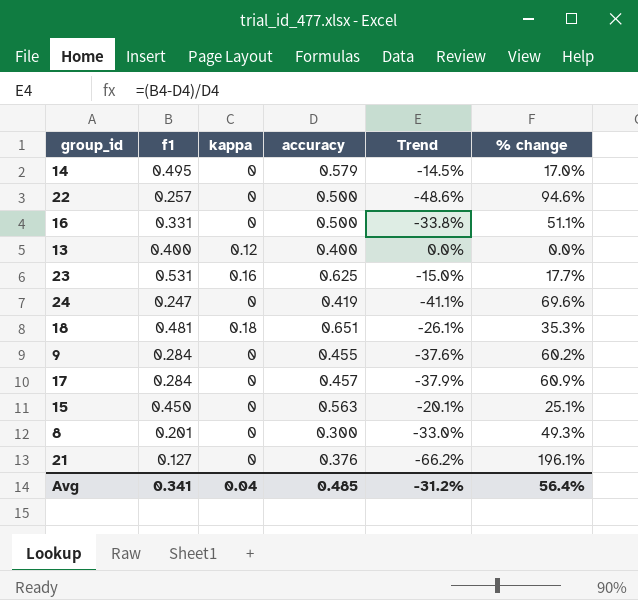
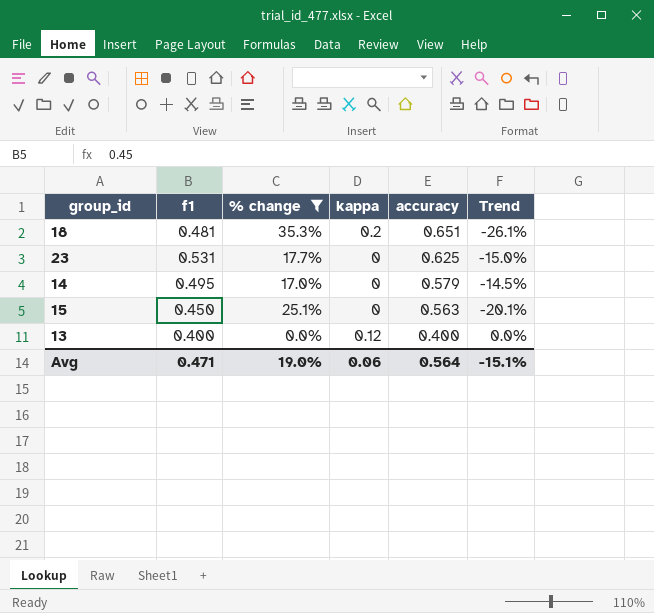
filter: none -> % change <= 35.3%
row order: none -> accuracy descending
column % change | position: 6 -> 3
18 | kappa: 0.18 -> 0.2
23 | kappa: 0.16 -> 0
Avg | f1: 0.341 -> 0.471
Avg | % change: 56.4% -> 19.0%
Avg | kappa: 0.04 -> 0.06
Avg | accuracy: 0.485 -> 0.564
Avg | Trend: -31.2% -> -15.1%

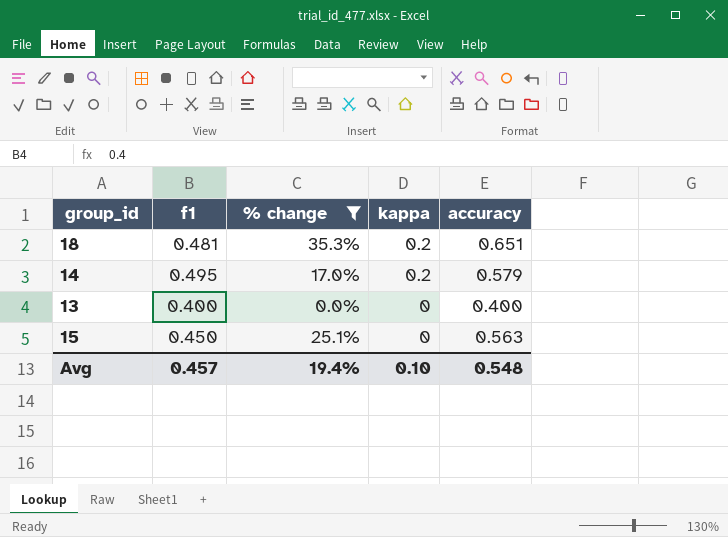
row order: accuracy descending -> kappa descending
column Trend | formula: ([f1] - [accuracy]) / [accuracy] -> none
row 23: 0.531 | 17.7% | 0 | 0.625 | -15.0% -> none
14 | kappa: 0 -> 0.2
13 | kappa: 0.12 -> 0
Avg | f1: 0.471 -> 0.457
Avg | % change: 19.0% -> 19.4%
Avg | kappa: 0.06 -> 0.10
Avg | accuracy: 0.564 -> 0.548

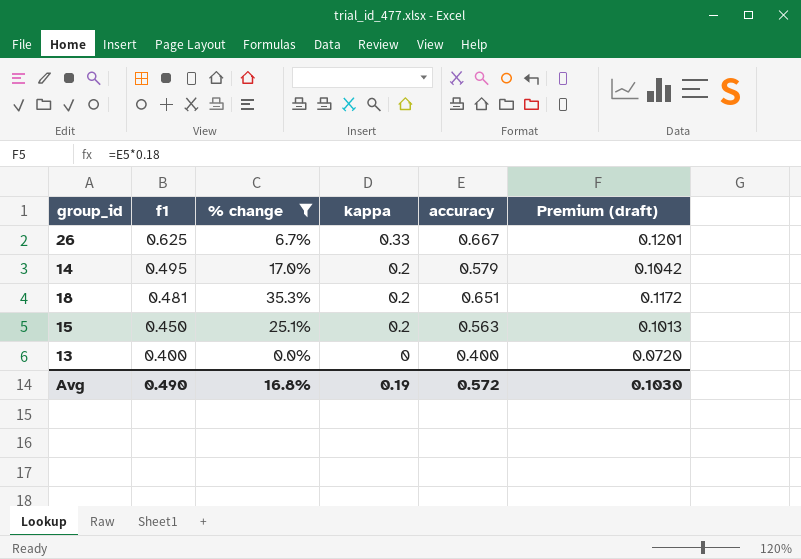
row order: kappa descending -> f1 descending
column Premium (draft) | formula: none -> [accuracy] * 0.18
row 26: none -> 0.625 | 6.7% | 0.33 | 0.667 | 0.1201
15 | kappa: 0 -> 0.2
Avg | f1: 0.457 -> 0.490
Avg | % change: 19.4% -> 16.8%
Avg | kappa: 0.10 -> 0.19
Avg | accuracy: 0.548 -> 0.572

